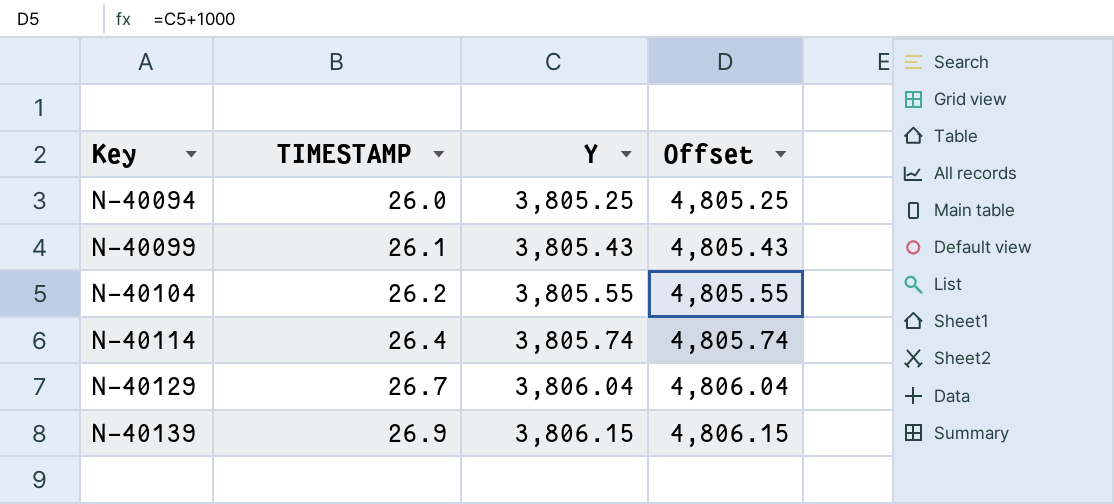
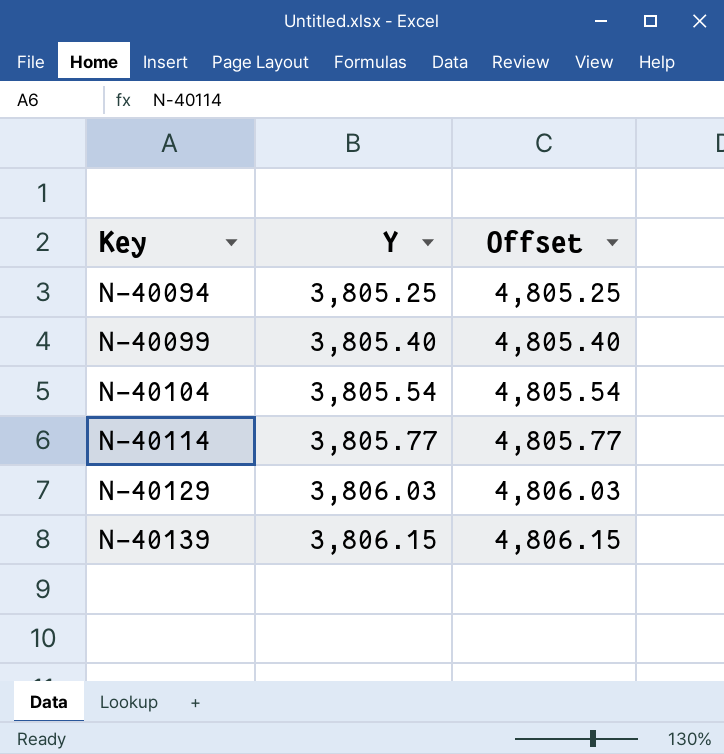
column TIMESTAMP | position: 2 -> none
N-40099 | Y: 3,805.43 -> 3,805.40
N-40099 | Offset: 4,805.43 -> 4,805.40
N-40104 | Y: 3,805.55 -> 3,805.54
N-40104 | Offset: 4,805.55 -> 4,805.54
N-40114 | Y: 3,805.74 -> 3,805.77
N-40114 | Offset: 4,805.74 -> 4,805.77
N-40129 | Y: 3,806.04 -> 3,806.03
N-40129 | Offset: 4,806.04 -> 4,806.03

